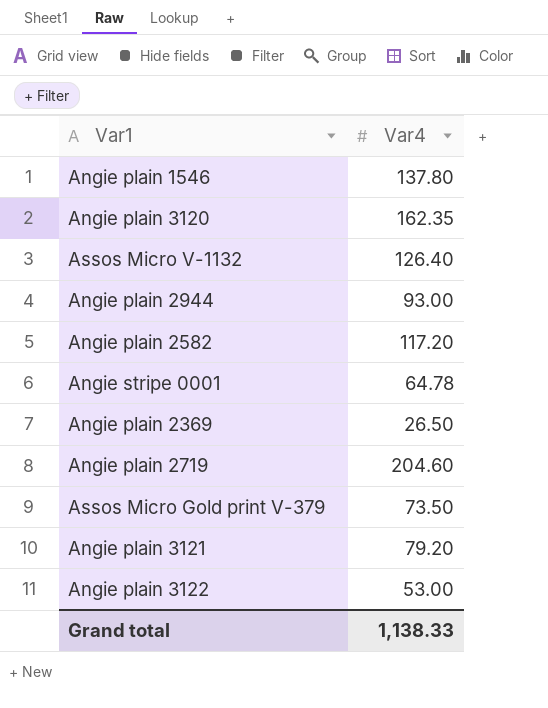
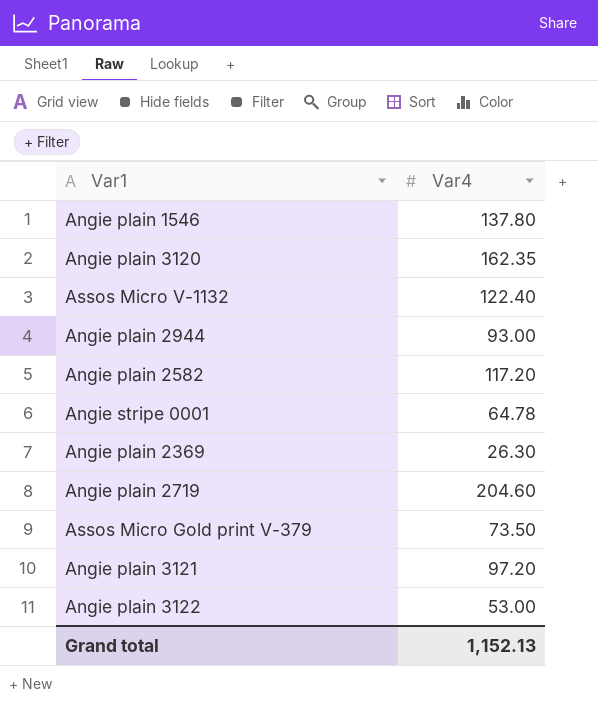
Assos Micro V-1132 | Var4: 126.40 -> 122.40
Angie plain 2369 | Var4: 26.50 -> 26.30
Angie plain 3121 | Var4: 79.20 -> 97.20
Grand total | Var4: 1,138.33 -> 1,152.13

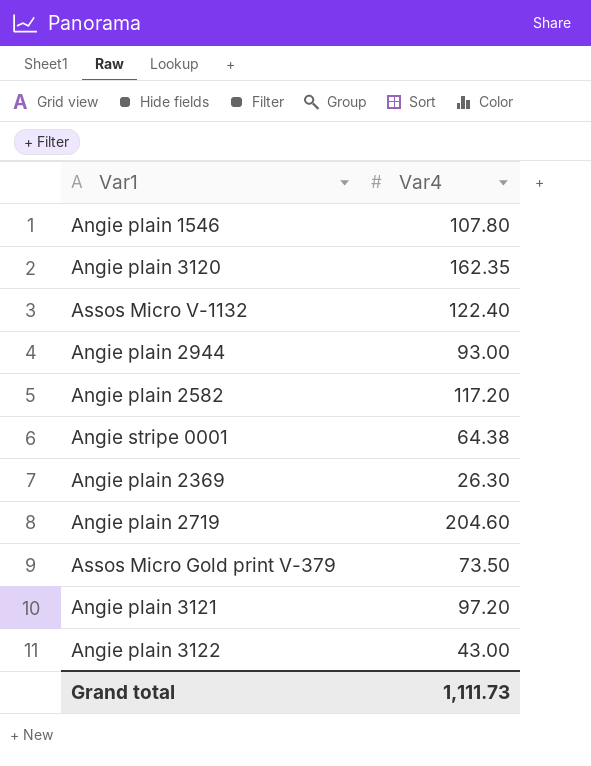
Angie plain 1546 | Var4: 137.80 -> 107.80
Angie stripe 0001 | Var4: 64.78 -> 64.38
Angie plain 3122 | Var4: 53.00 -> 43.00
Grand total | Var4: 1,152.13 -> 1,111.73

